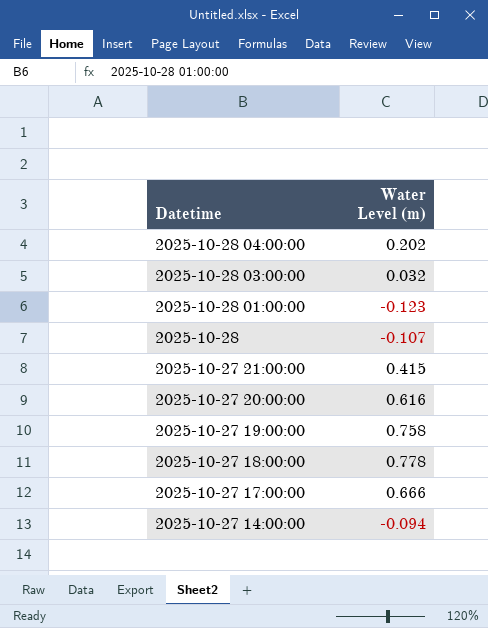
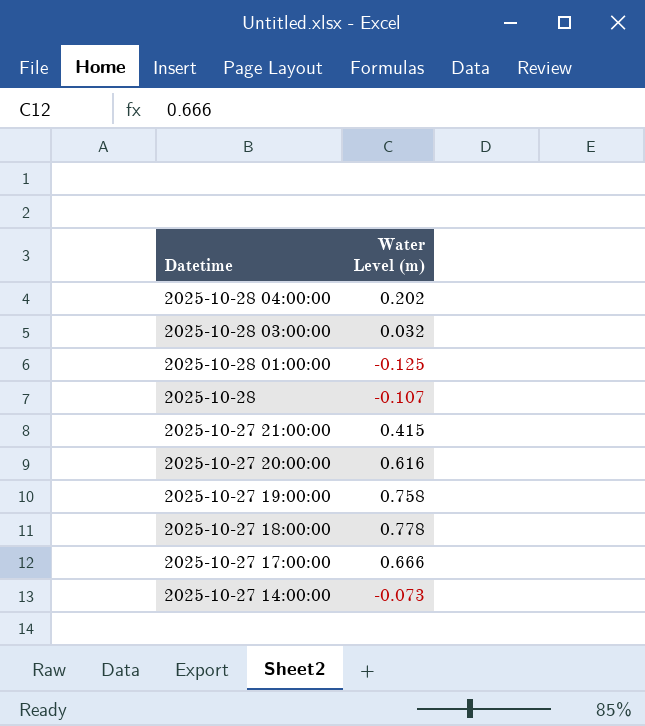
2025-10-28 01:00:00 | Water Level (m): -0.123 -> -0.125
2025-10-27 14:00:00 | Water Level (m): -0.094 -> -0.073

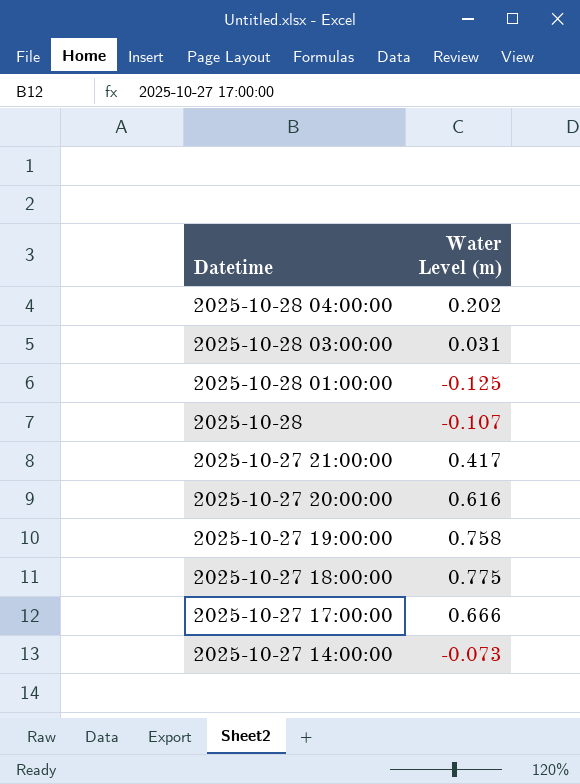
2025-10-28 03:00:00 | Water Level (m): 0.032 -> 0.031
2025-10-27 21:00:00 | Water Level (m): 0.415 -> 0.417
2025-10-27 18:00:00 | Water Level (m): 0.778 -> 0.775

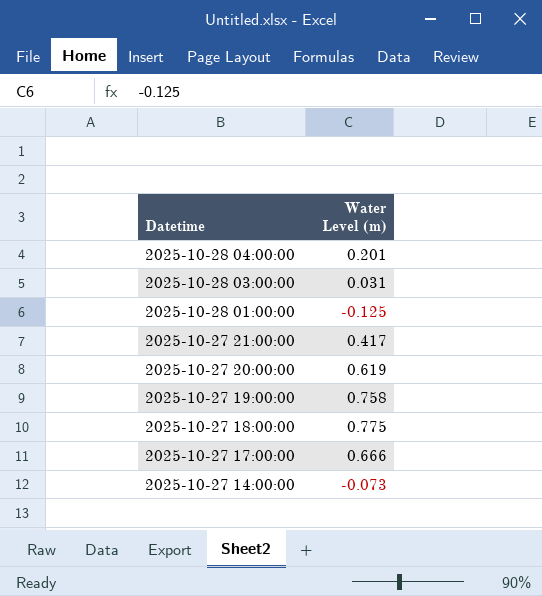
row 2025-10-28: -0.107 -> none
2025-10-28 04:00:00 | Water Level (m): 0.202 -> 0.201
2025-10-27 20:00:00 | Water Level (m): 0.616 -> 0.619

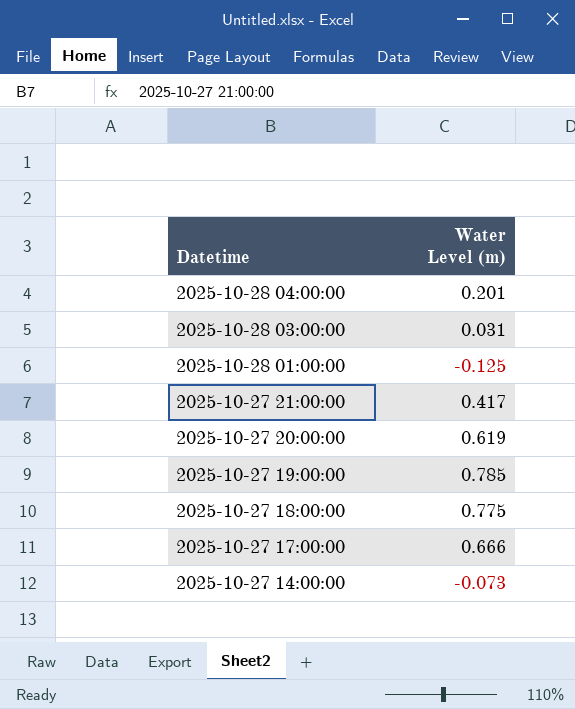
2025-10-27 19:00:00 | Water Level (m): 0.758 -> 0.785

